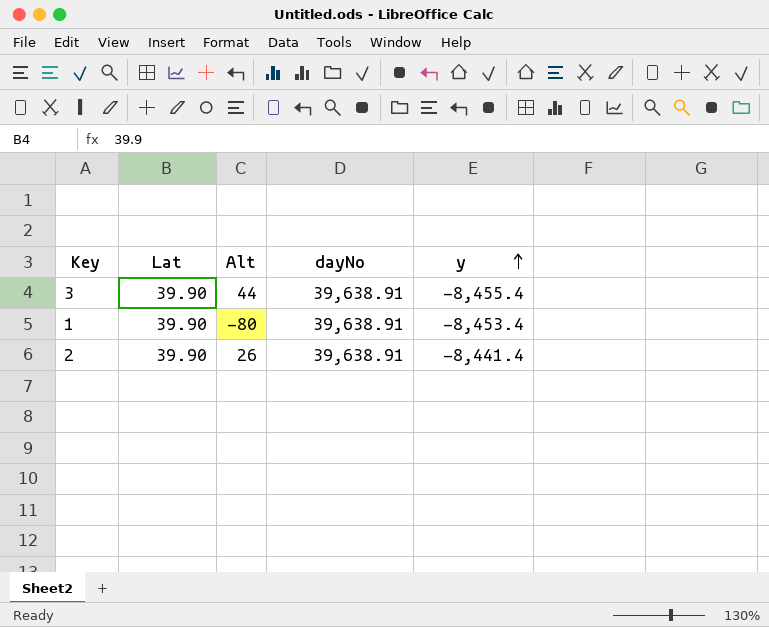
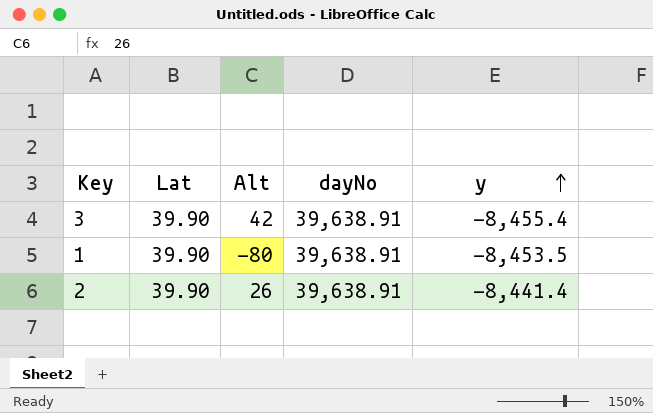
3 | Alt: 44 -> 42
1 | y: -8,453.4 -> -8,453.5

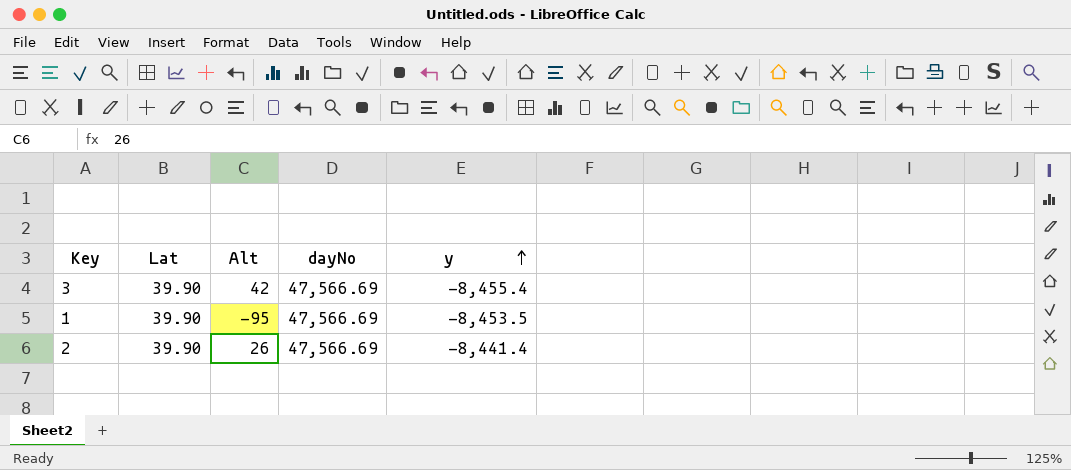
3 | dayNo: 39,638.91 -> 47,566.69
1 | Alt: -80 -> -95
1 | dayNo: 39,638.91 -> 47,566.69
2 | dayNo: 39,638.91 -> 47,566.69

